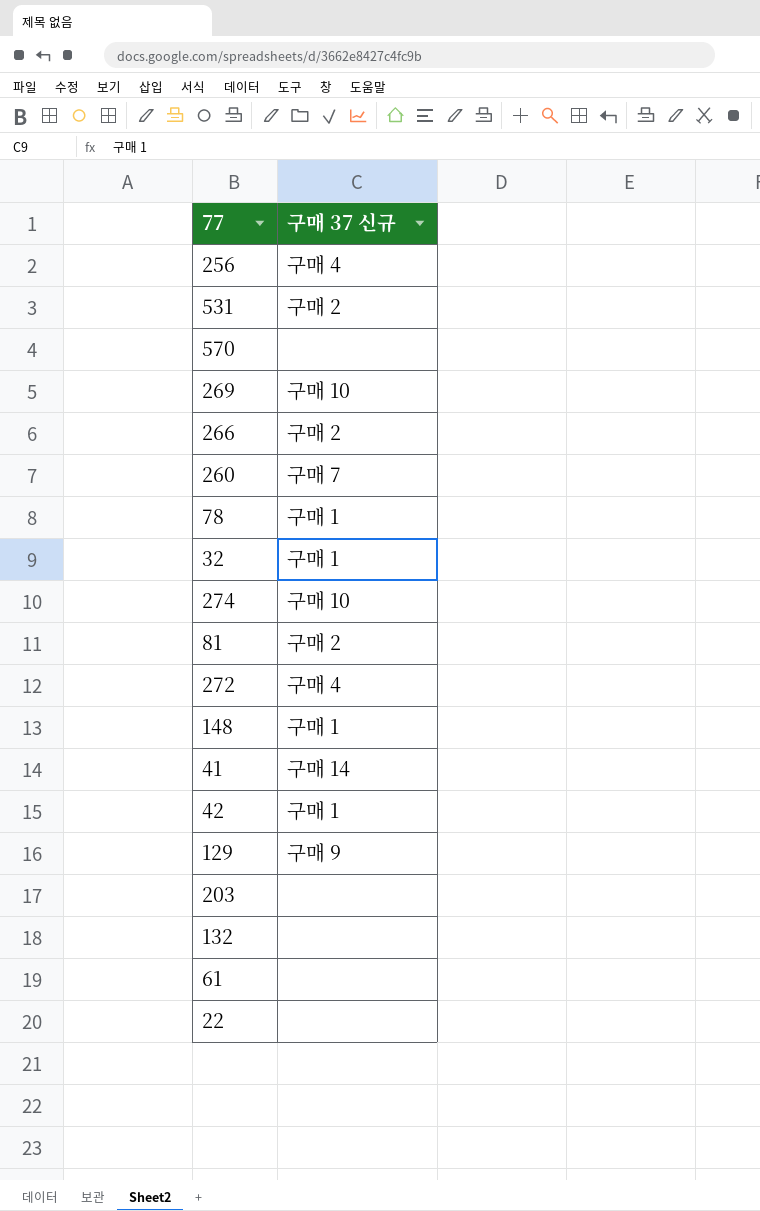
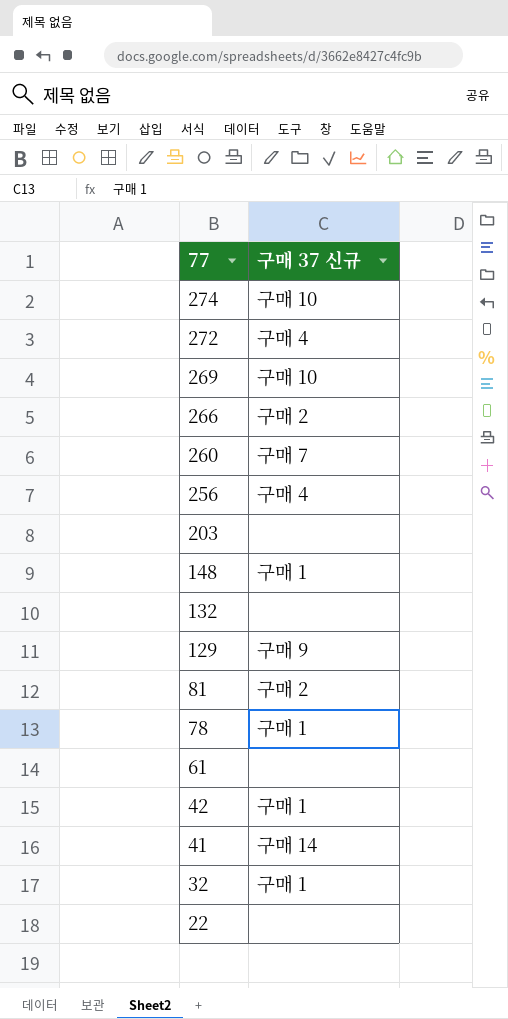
row order: none -> 77 descending
row 531: 구매 2 -> none
row 570: none -> none

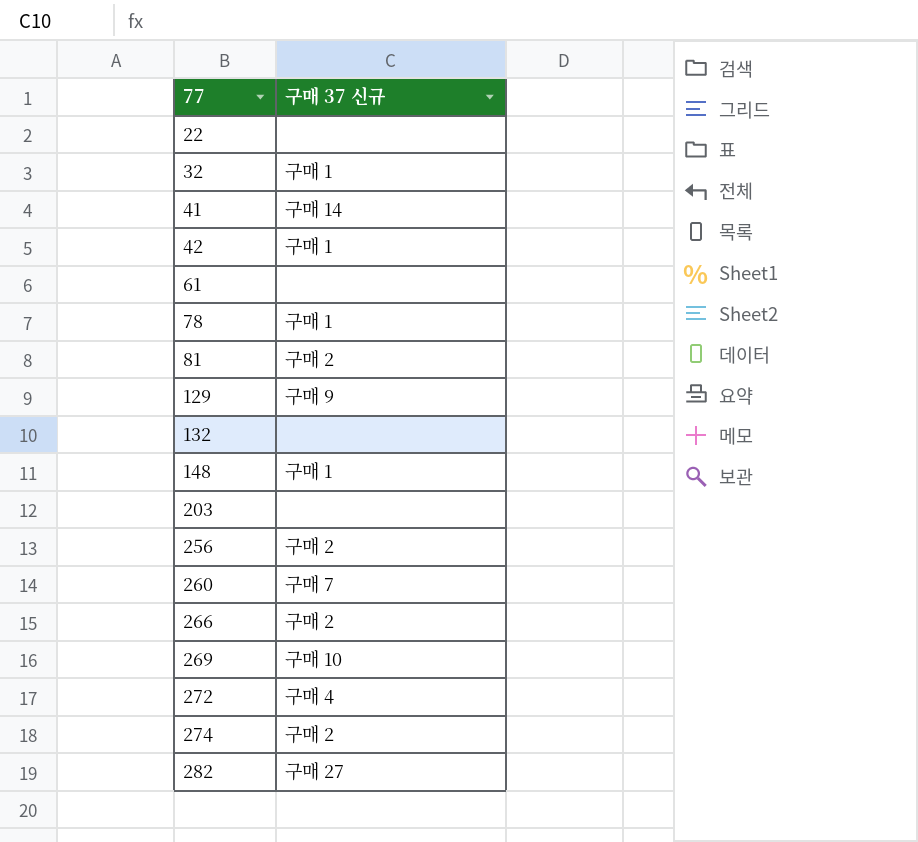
row order: 77 descending -> 77 ascending
256 | 구매 37 신규: 구매 4 -> 구매 2
274 | 구매 37 신규: 구매 10 -> 구매 2
row 282: none -> 구매 27

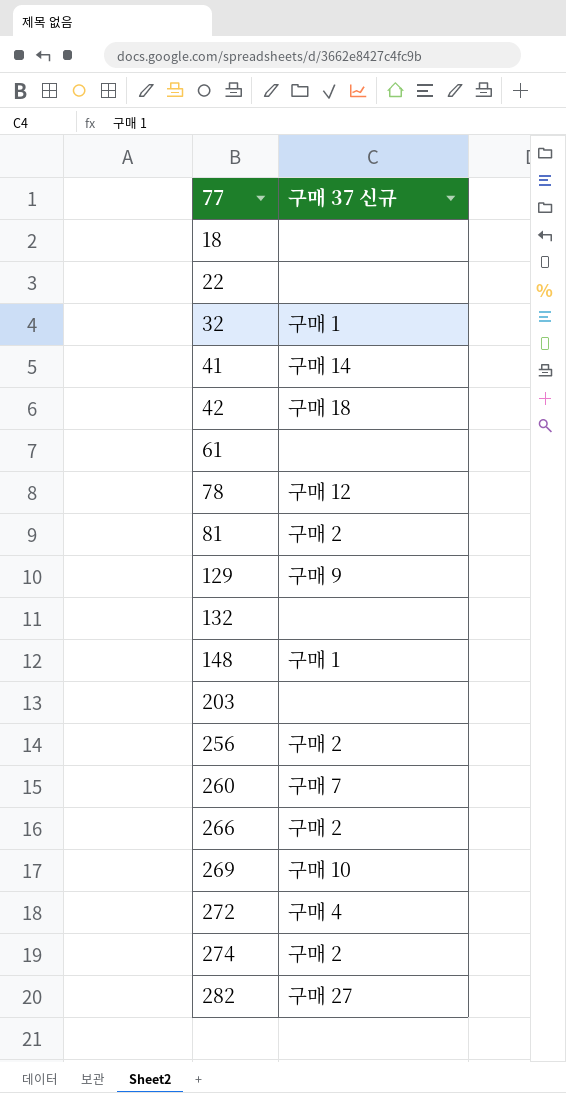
row 18: none -> none
42 | 구매 37 신규: 구매 1 -> 구매 18
78 | 구매 37 신규: 구매 1 -> 구매 12

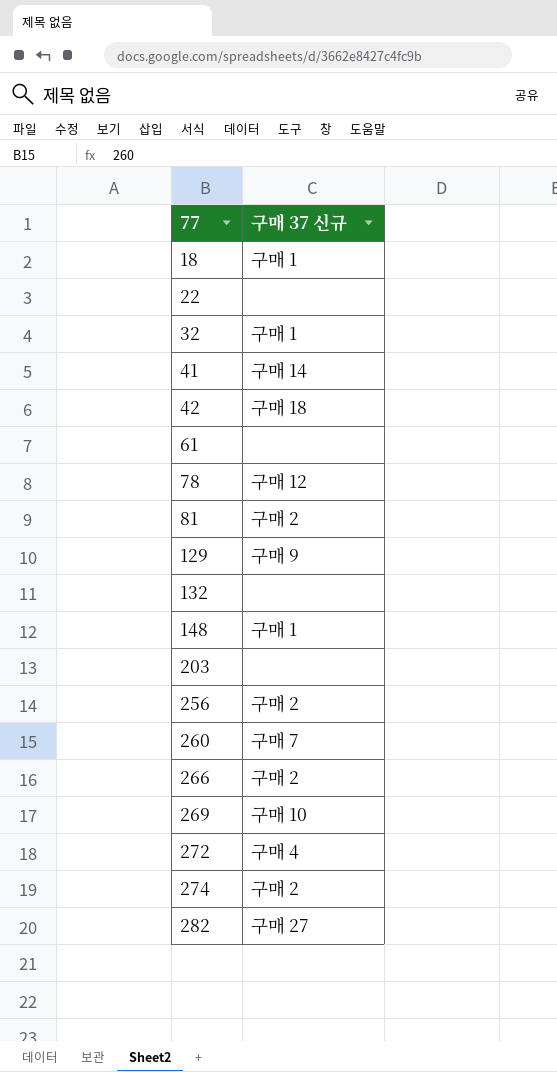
18 | 구매 37 신규: none -> 구매 1

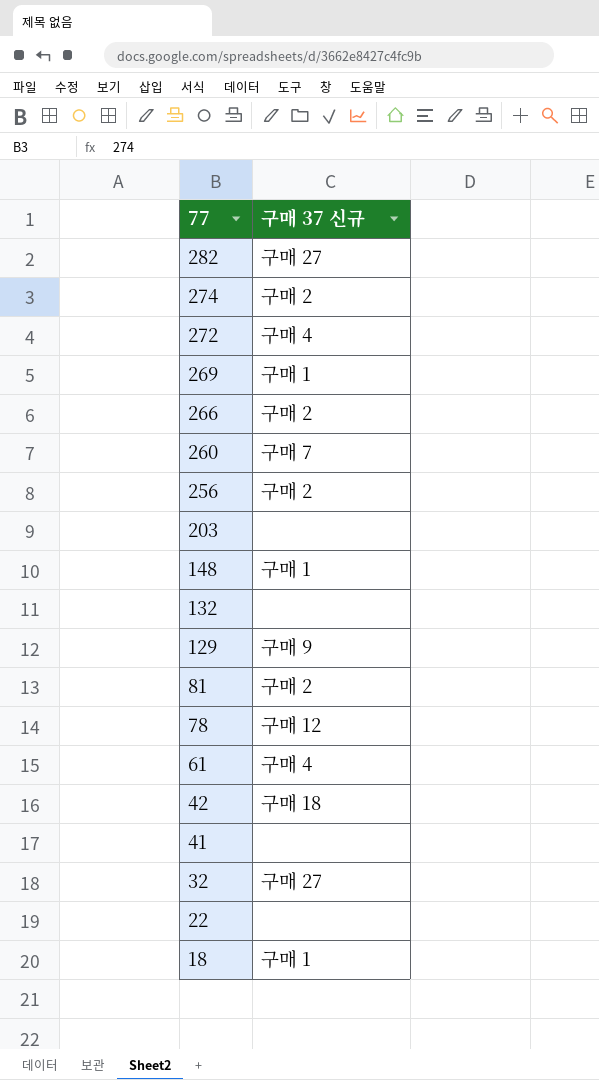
row order: 77 ascending -> 77 descending
269 | 구매 37 신규: 구매 10 -> 구매 1
61 | 구매 37 신규: none -> 구매 4
41 | 구매 37 신규: 구매 14 -> none
32 | 구매 37 신규: 구매 1 -> 구매 27

